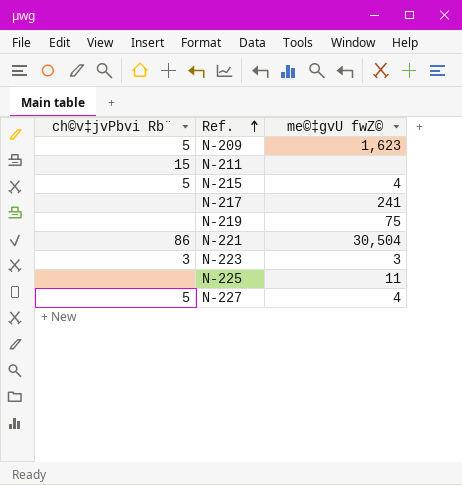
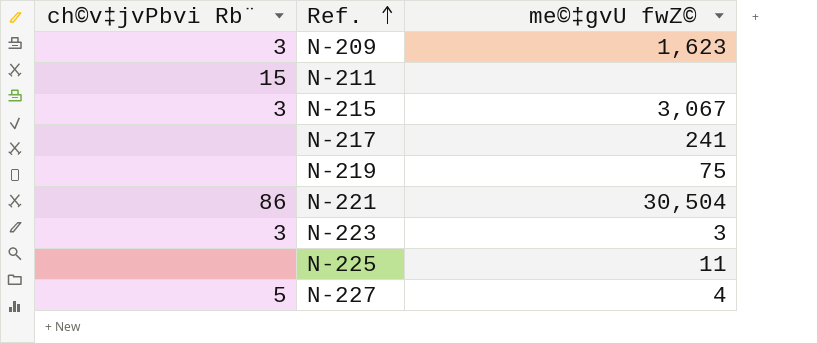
N-209 | ch©v‡jvPbvi Rb¨: 5 -> 3
N-215 | ch©v‡jvPbvi Rb¨: 5 -> 3
N-215 | me©‡gvU fwZ©: 4 -> 3,067

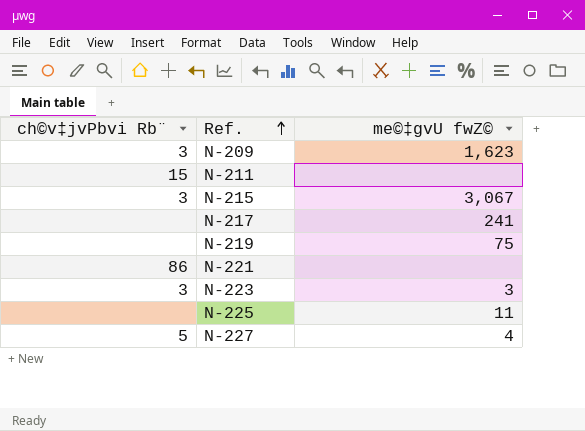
N-221 | me©‡gvU fwZ©: 30,504 -> none

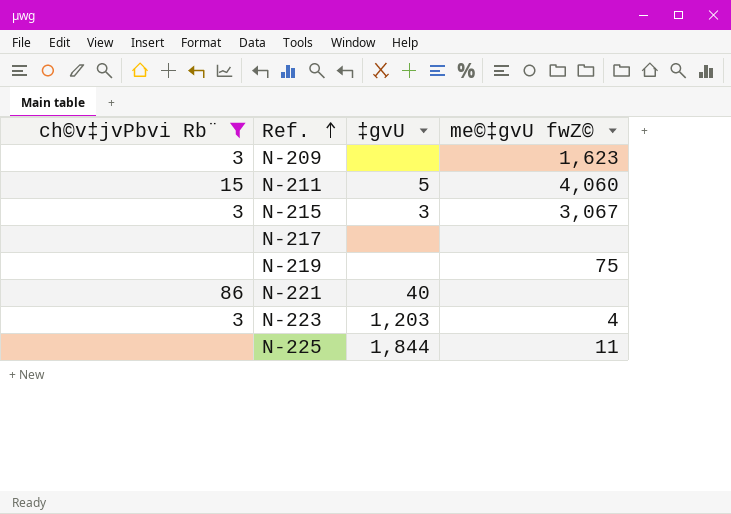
filter: none -> ch©v‡jvPbvi Rb¨ != 5
column ‡gvU | position: none -> 3
N-211 | me©‡gvU fwZ©: none -> 4,060
N-217 | me©‡gvU fwZ©: 241 -> none
N-223 | me©‡gvU fwZ©: 3 -> 4

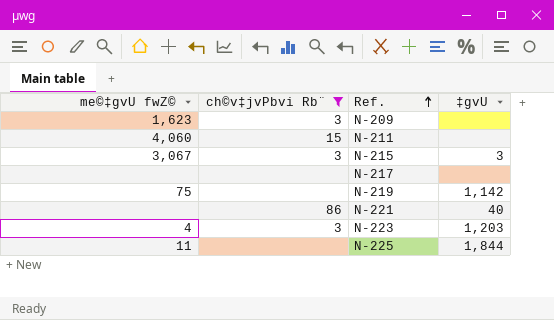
column me©‡gvU fwZ© | position: 4 -> 1
N-211 | ‡gvU: 5 -> none
N-219 | ‡gvU: none -> 1,142

